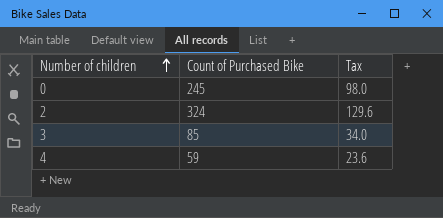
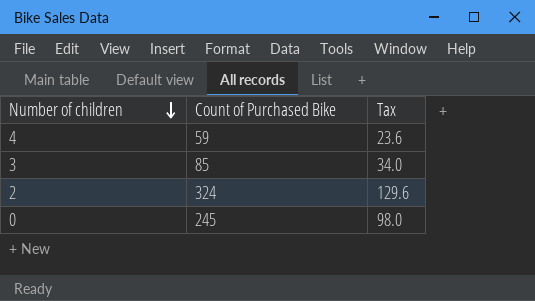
row order: Number of children ascending -> Number of children descending

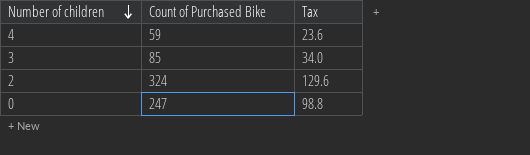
0 | Count of Purchased Bike: 245 -> 247
0 | Tax: 98.0 -> 98.8

